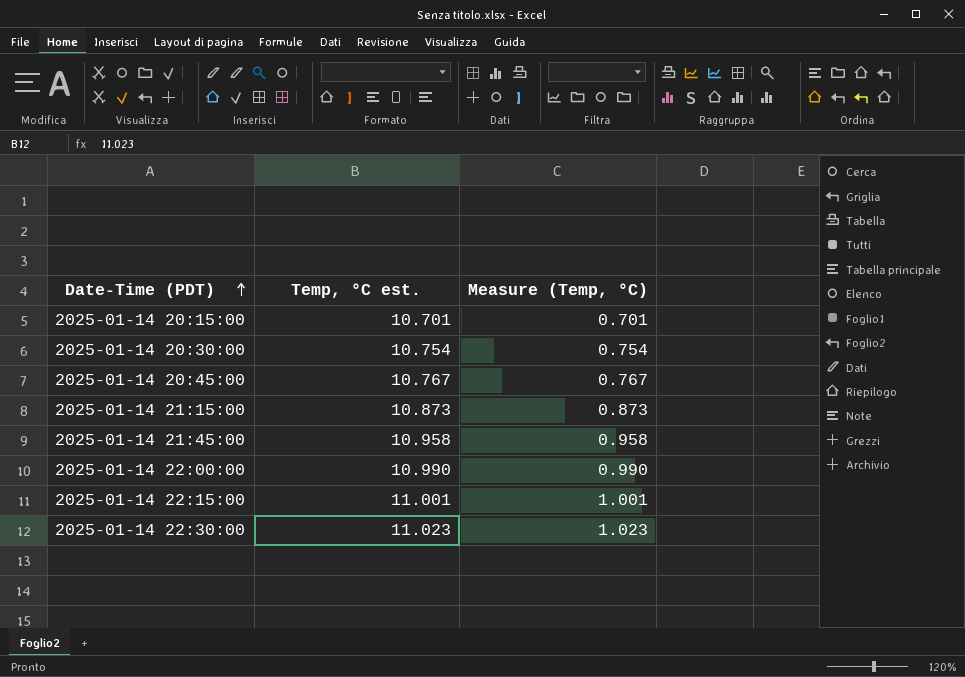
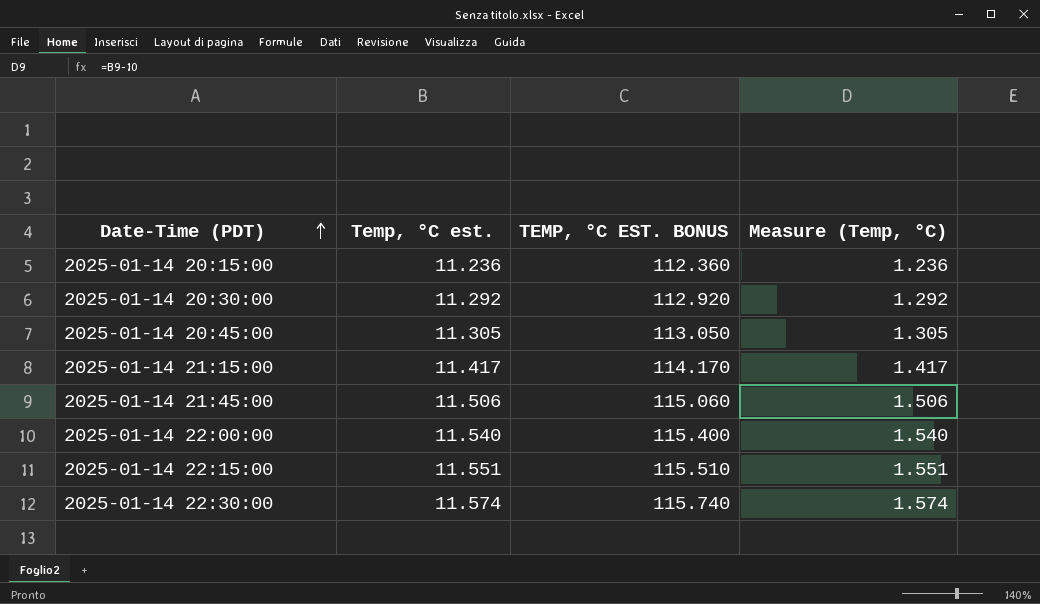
column TEMP, °C EST. BONUS | formula: none -> [Temp, °C est.] * 10
2025-01-14 20:15:00 | Temp, °C est.: 10.701 -> 11.236
2025-01-14 20:15:00 | Measure (Temp, °C): 0.701 -> 1.236
2025-01-14 20:30:00 | Temp, °C est.: 10.754 -> 11.292
2025-01-14 20:30:00 | Measure (Temp, °C): 0.754 -> 1.292
2025-01-14 20:45:00 | Temp, °C est.: 10.767 -> 11.305
2025-01-14 20:45:00 | Measure (Temp, °C): 0.767 -> 1.305
2025-01-14 21:15:00 | Temp, °C est.: 10.873 -> 11.417
2025-01-14 21:15:00 | Measure (Temp, °C): 0.873 -> 1.417
2025-01-14 21:45:00 | Temp, °C est.: 10.958 -> 11.506
2025-01-14 21:45:00 | Measure (Temp, °C): 0.958 -> 1.506
2025-01-14 22:00:00 | Temp, °C est.: 10.990 -> 11.540
2025-01-14 22:00:00 | Measure (Temp, °C): 0.990 -> 1.540
2025-01-14 22:15:00 | Temp, °C est.: 11.001 -> 11.551
2025-01-14 22:15:00 | Measure (Temp, °C): 1.001 -> 1.551
2025-01-14 22:30:00 | Temp, °C est.: 11.023 -> 11.574
2025-01-14 22:30:00 | Measure (Temp, °C): 1.023 -> 1.574

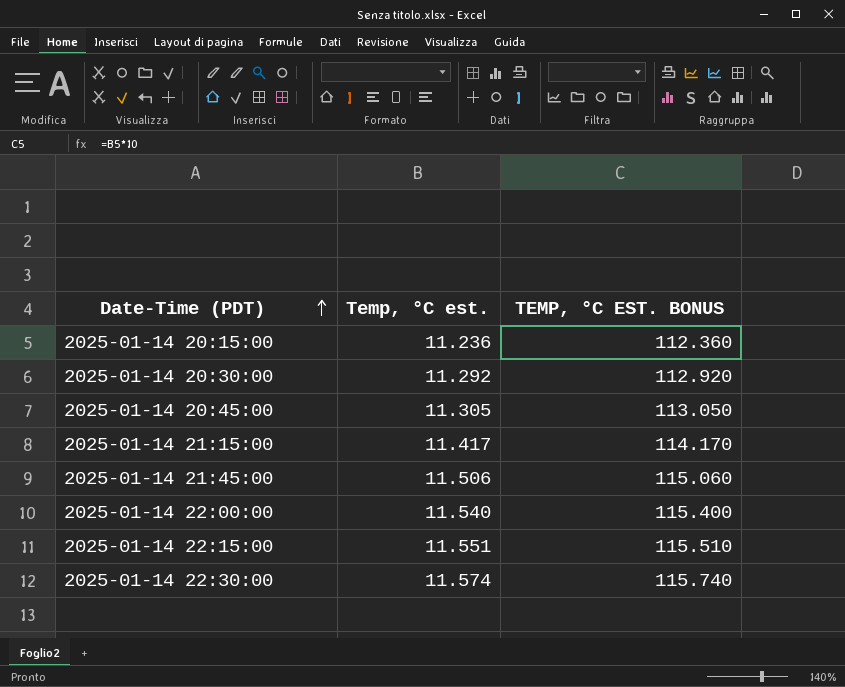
column Measure (Temp, °C) | formula: [Temp, °C est.] - 10 -> none

